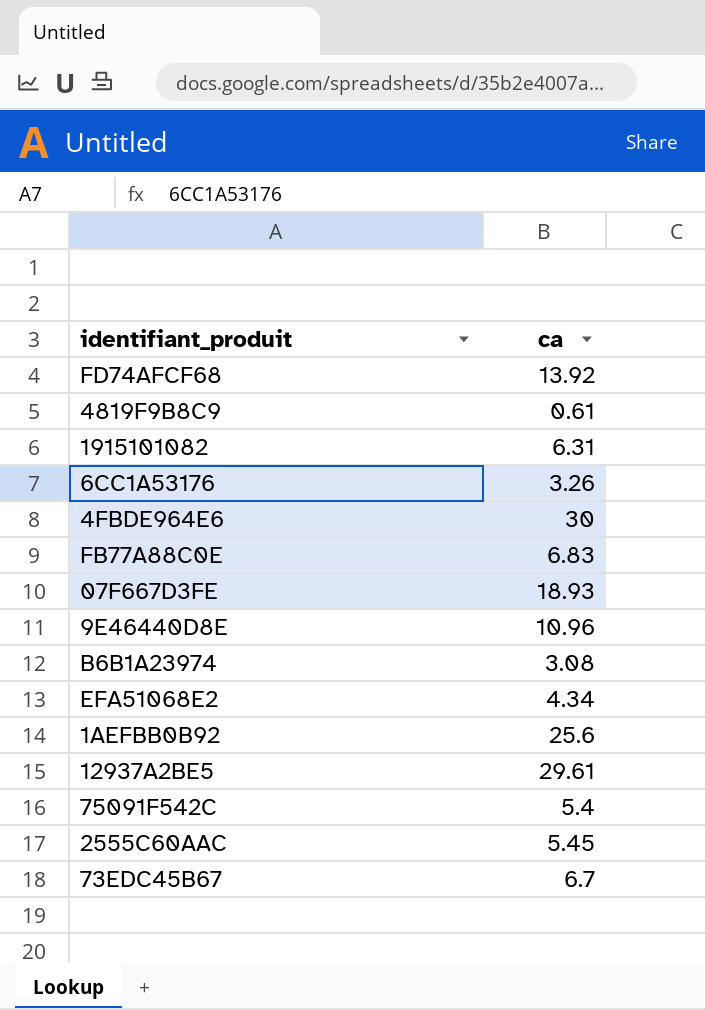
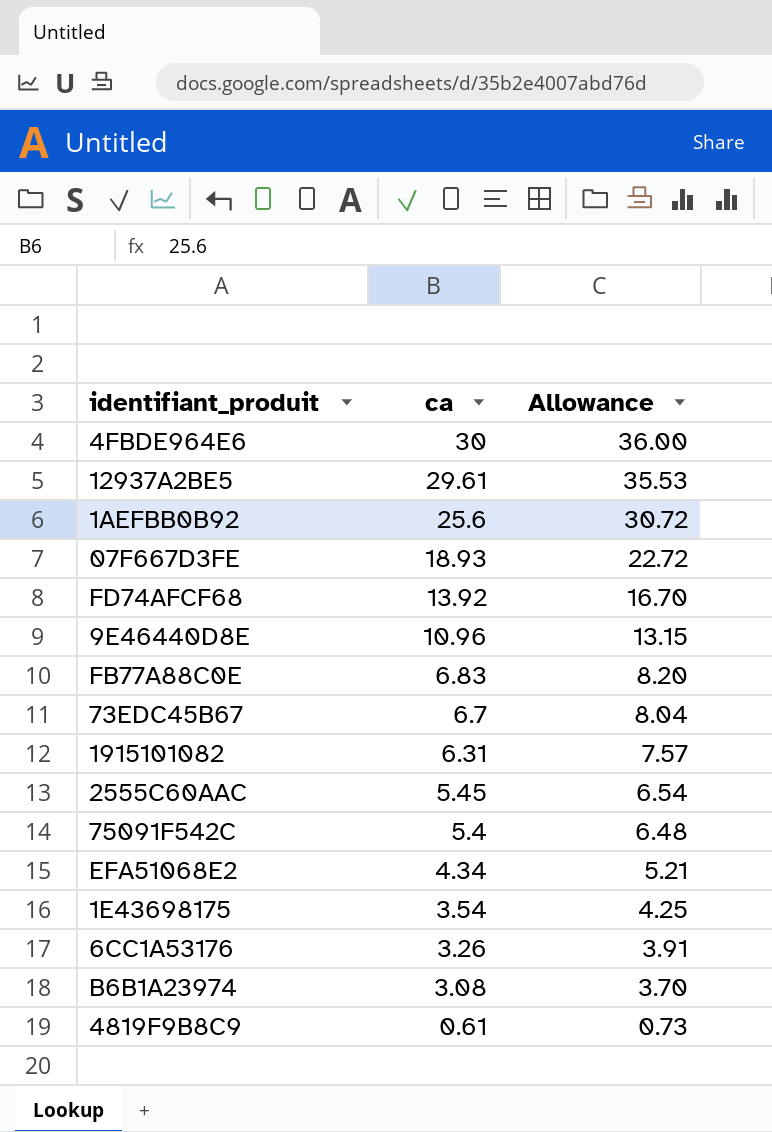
row order: none -> ca descending
column Allowance | formula: none -> [ca] * 1.2
row 1E43698175: none -> 3.54 | 4.25

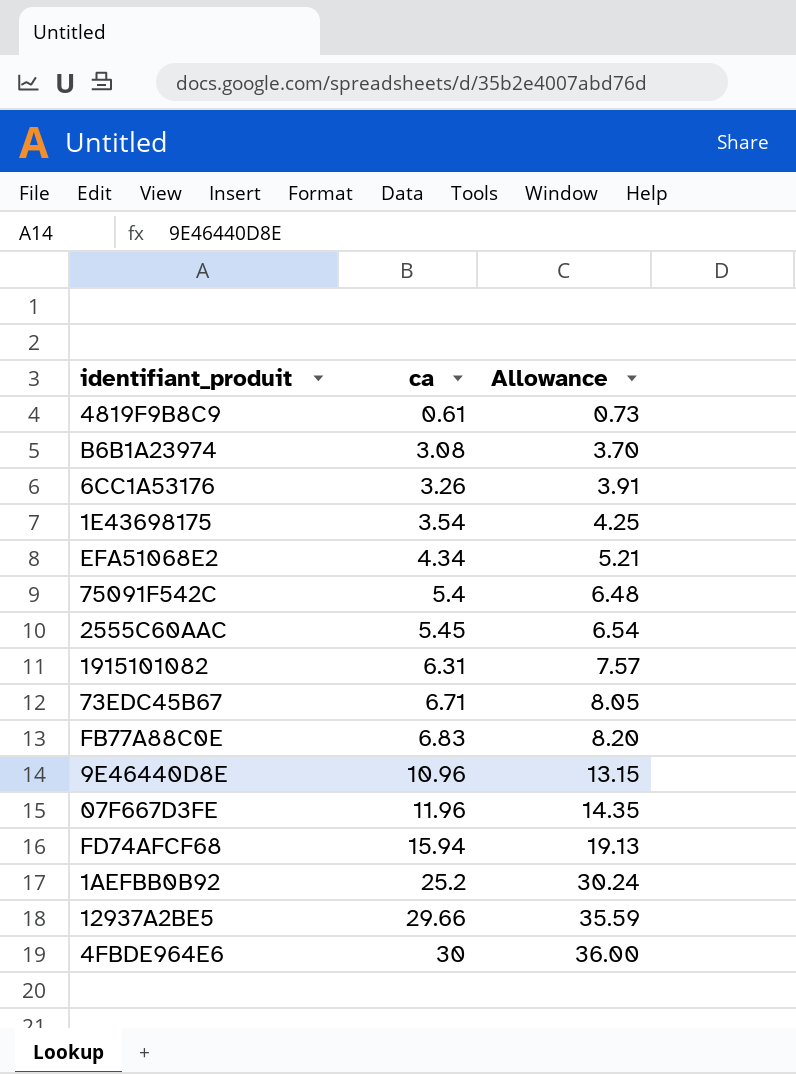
row order: ca descending -> ca ascending
73EDC45B67 | ca: 6.7 -> 6.71
73EDC45B67 | Allowance: 8.04 -> 8.05
07F667D3FE | ca: 18.93 -> 11.96
07F667D3FE | Allowance: 22.72 -> 14.35
FD74AFCF68 | ca: 13.92 -> 15.94
FD74AFCF68 | Allowance: 16.70 -> 19.13
1AEFBB0B92 | ca: 25.6 -> 25.2
1AEFBB0B92 | Allowance: 30.72 -> 30.24
12937A2BE5 | ca: 29.61 -> 29.66
12937A2BE5 | Allowance: 35.53 -> 35.59

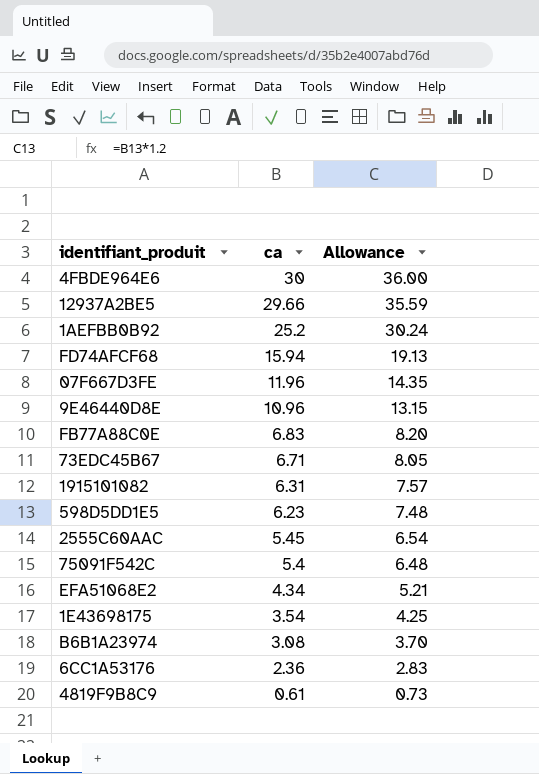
row order: ca ascending -> ca descending
row 598D5DD1E5: none -> 6.23 | 7.48
6CC1A53176 | ca: 3.26 -> 2.36
6CC1A53176 | Allowance: 3.91 -> 2.83

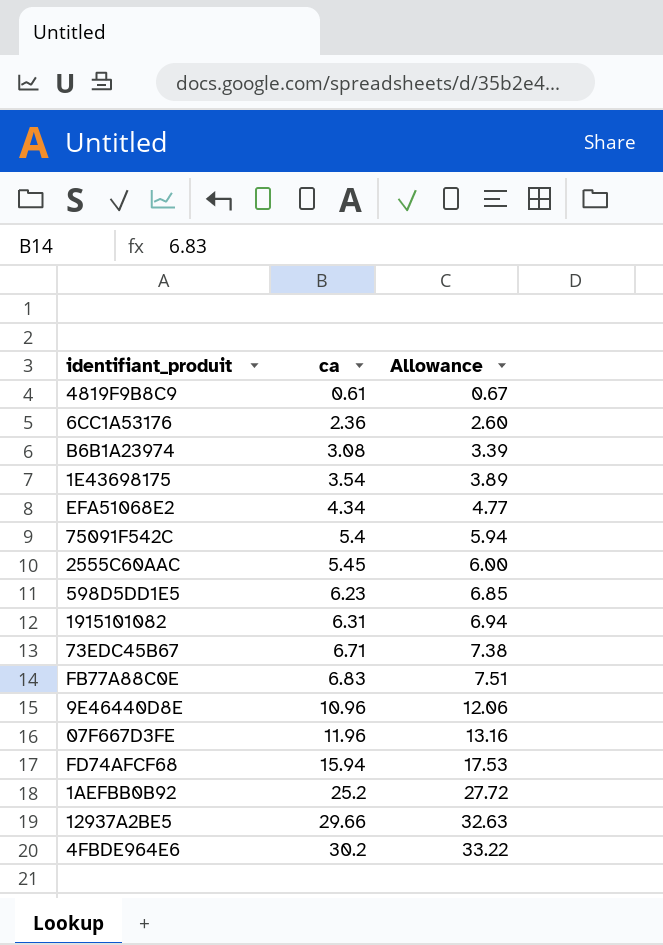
row order: ca descending -> ca ascending
column Allowance | formula: [ca] * 1.2 -> [ca] * 1.1
4FBDE964E6 | ca: 30 -> 30.2

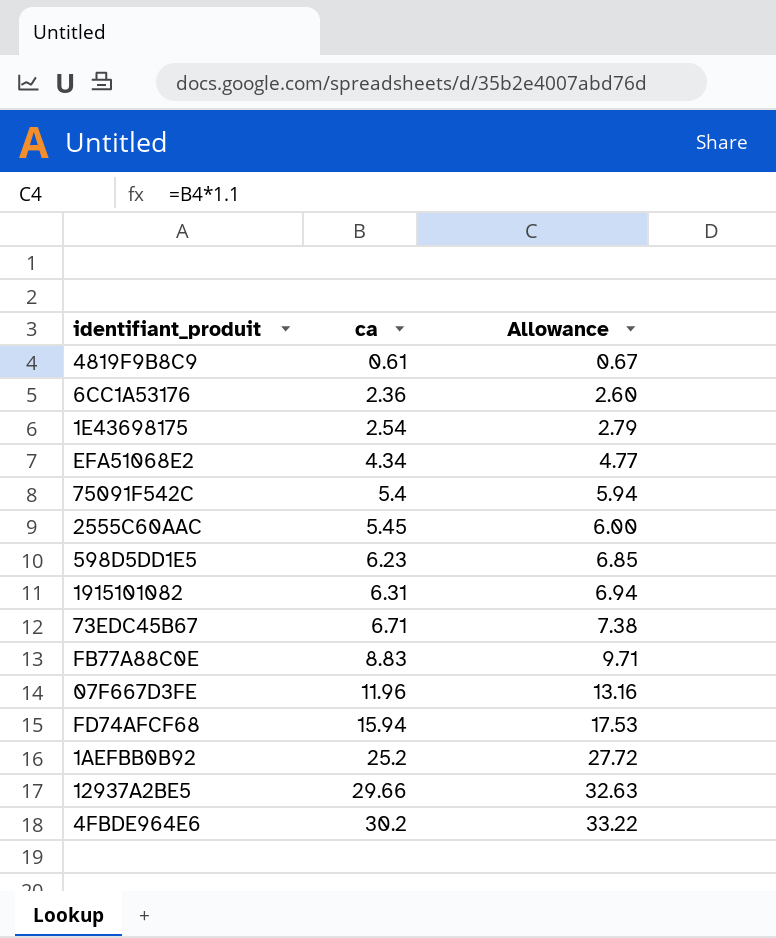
row B6B1A23974: 3.08 | 3.39 -> none
row 9E46440D8E: 10.96 | 12.06 -> none
1E43698175 | ca: 3.54 -> 2.54
1E43698175 | Allowance: 3.89 -> 2.79
FB77A88C0E | ca: 6.83 -> 8.83
FB77A88C0E | Allowance: 7.51 -> 9.71

